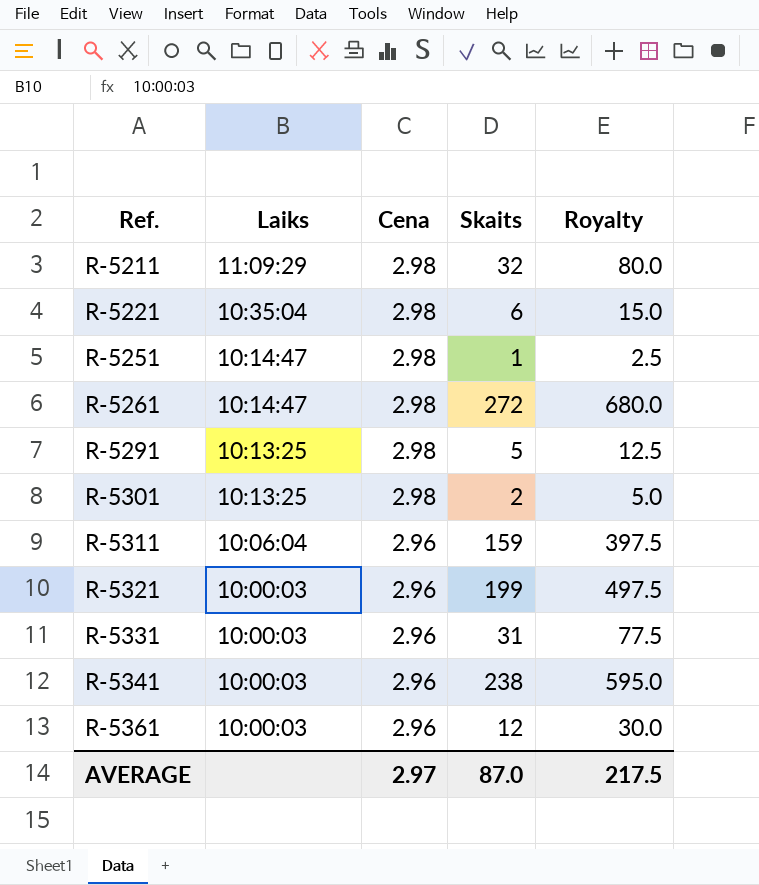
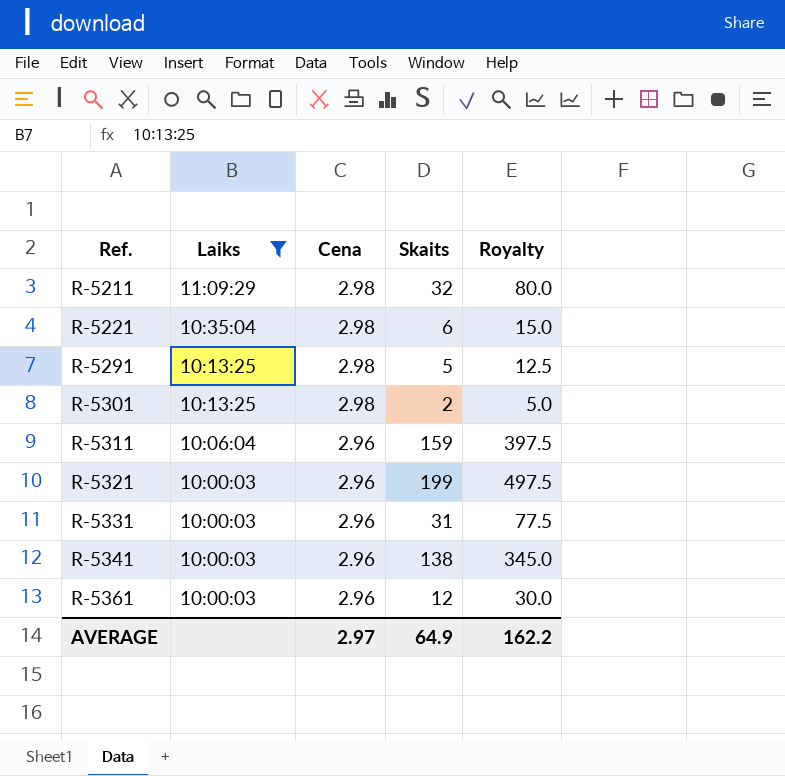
filter: none -> Laiks != 10:14:47
R-5341 | Skaits: 238 -> 138
R-5341 | Royalty: 595.0 -> 345.0
AVERAGE | Skaits: 87.0 -> 64.9
AVERAGE | Royalty: 217.5 -> 162.2

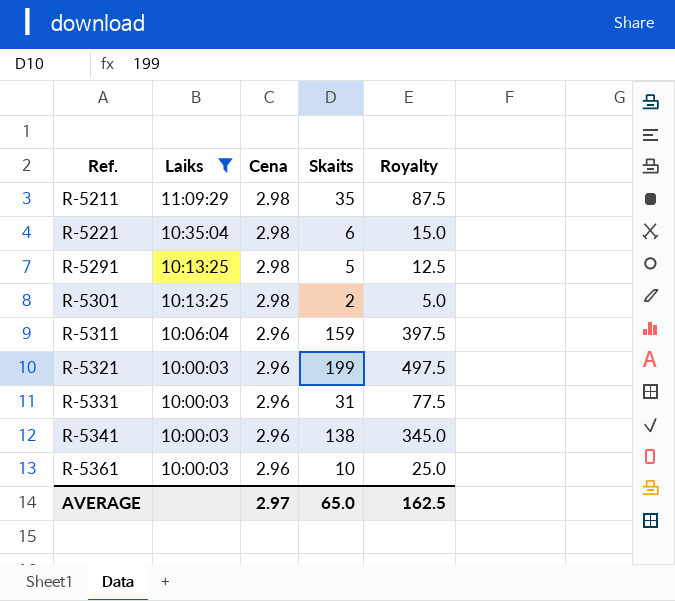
R-5211 | Skaits: 32 -> 35
R-5211 | Royalty: 80.0 -> 87.5
R-5361 | Skaits: 12 -> 10
R-5361 | Royalty: 30.0 -> 25.0
AVERAGE | Skaits: 64.9 -> 65.0
AVERAGE | Royalty: 162.2 -> 162.5

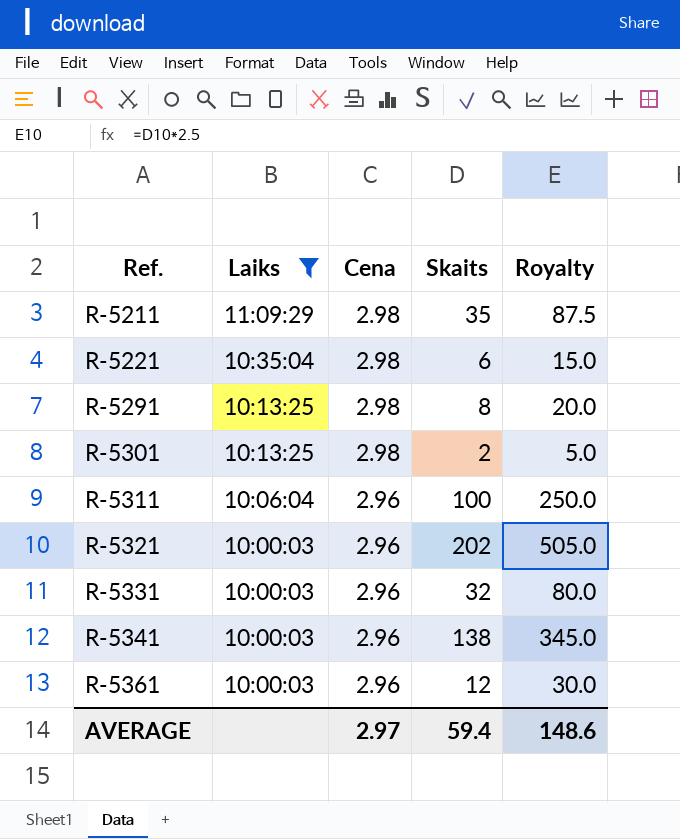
R-5291 | Skaits: 5 -> 8
R-5291 | Royalty: 12.5 -> 20.0
R-5311 | Skaits: 159 -> 100
R-5311 | Royalty: 397.5 -> 250.0
R-5321 | Skaits: 199 -> 202
R-5321 | Royalty: 497.5 -> 505.0
R-5331 | Skaits: 31 -> 32
R-5331 | Royalty: 77.5 -> 80.0
R-5361 | Skaits: 10 -> 12
R-5361 | Royalty: 25.0 -> 30.0
AVERAGE | Skaits: 65.0 -> 59.4
AVERAGE | Royalty: 162.5 -> 148.6

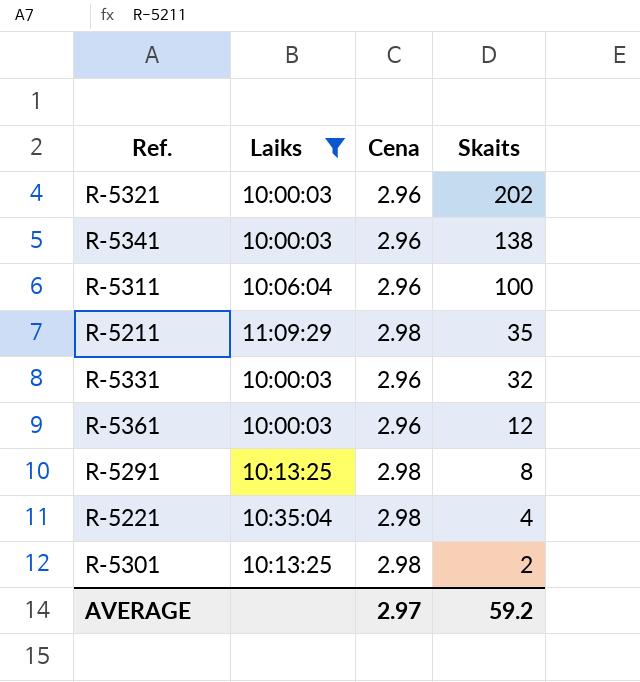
row order: Ref. ascending -> Skaits descending
column Royalty | formula: [Skaits] * 2.5 -> none
R-5221 | Skaits: 6 -> 4
AVERAGE | Skaits: 59.4 -> 59.2

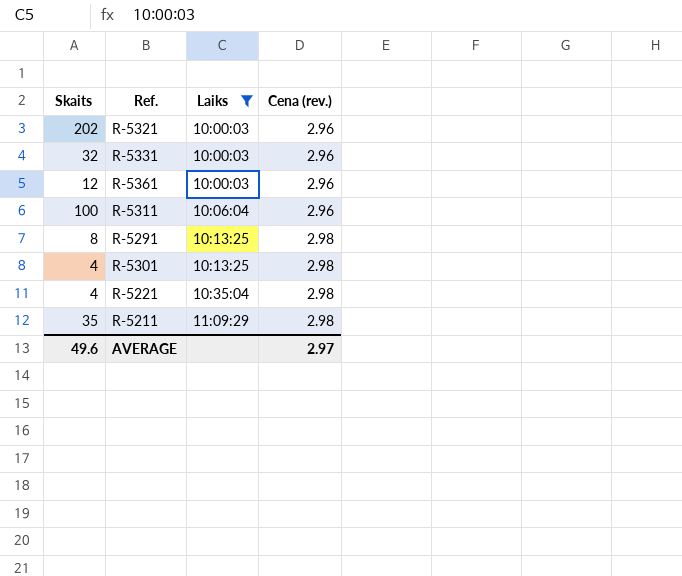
row order: Skaits descending -> Laiks ascending
column Skaits | position: 4 -> 1
column name: Cena -> Cena (rev.)
row R-5341: 10:00:03 | 2.96 | 138 -> none
R-5301 | Skaits: 2 -> 4
AVERAGE | Skaits: 59.2 -> 49.6

